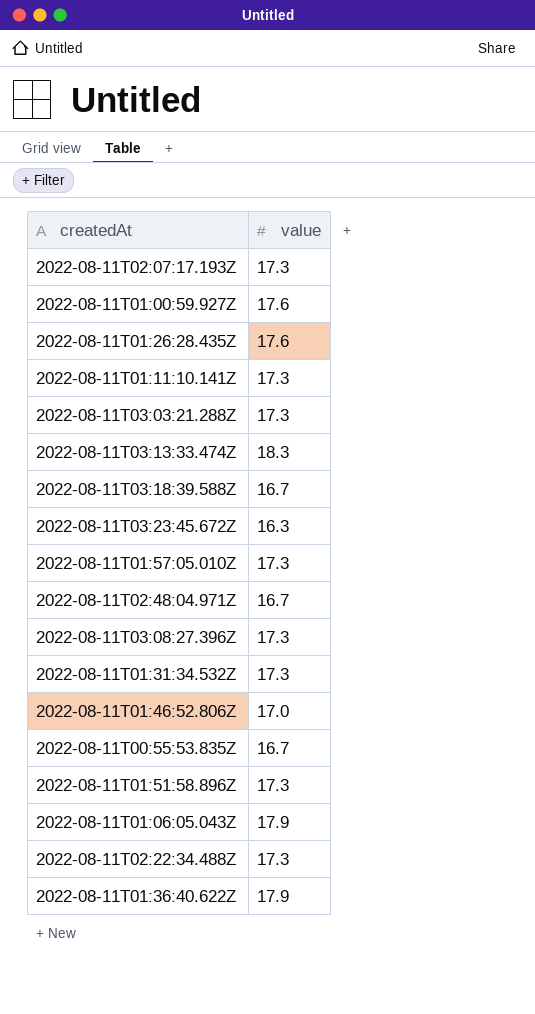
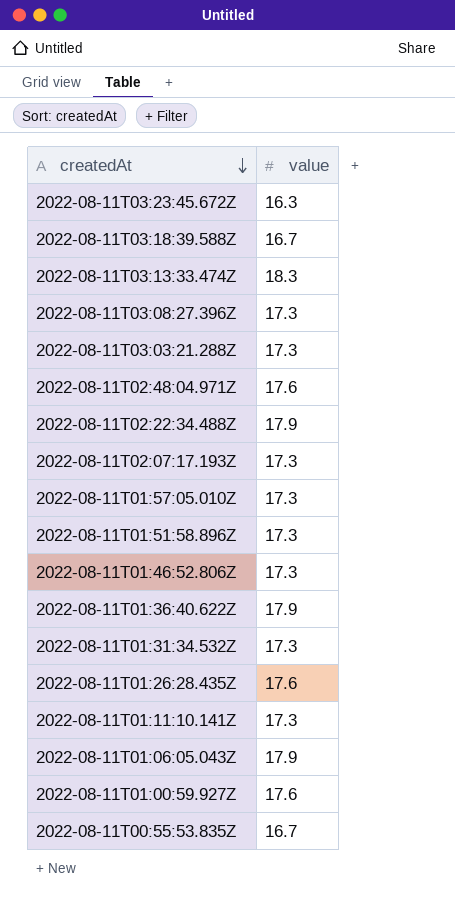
row order: none -> createdAt descending
2022-08-11T02:48:04.971Z | value: 16.7 -> 17.6
2022-08-11T02:22:34.488Z | value: 17.3 -> 17.9
2022-08-11T01:46:52.806Z | value: 17.0 -> 17.3

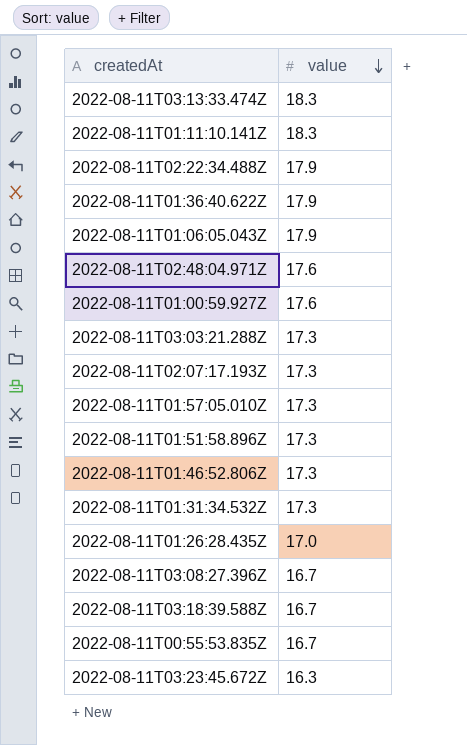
row order: createdAt descending -> value descending
2022-08-11T01:11:10.141Z | value: 17.3 -> 18.3
2022-08-11T01:26:28.435Z | value: 17.6 -> 17.0
2022-08-11T03:08:27.396Z | value: 17.3 -> 16.7

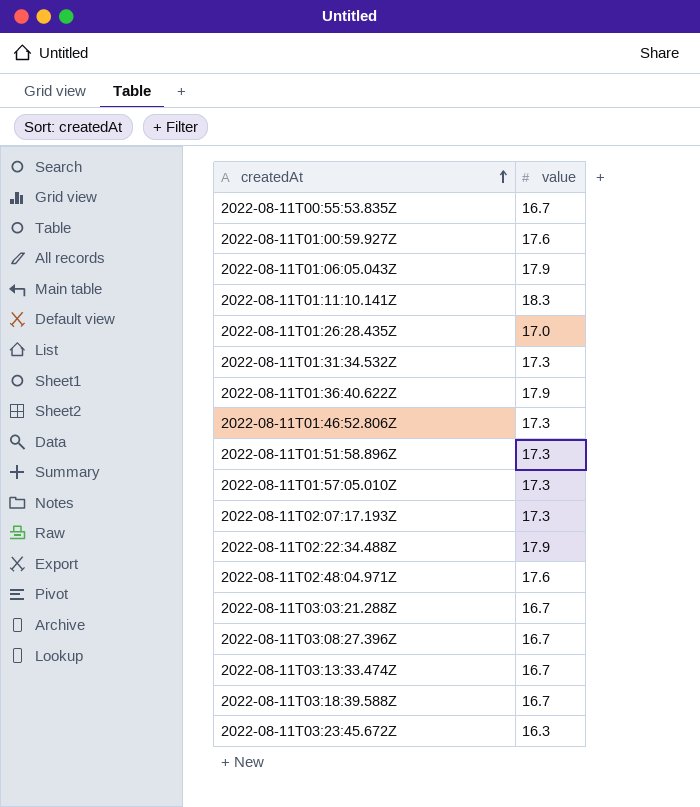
row order: value descending -> createdAt ascending
2022-08-11T03:03:21.288Z | value: 17.3 -> 16.7
2022-08-11T03:13:33.474Z | value: 18.3 -> 16.7

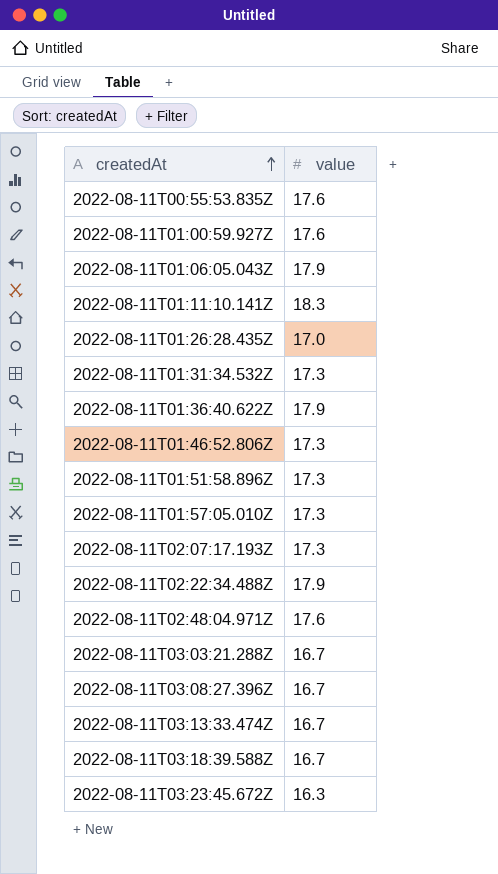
2022-08-11T00:55:53.835Z | value: 16.7 -> 17.6

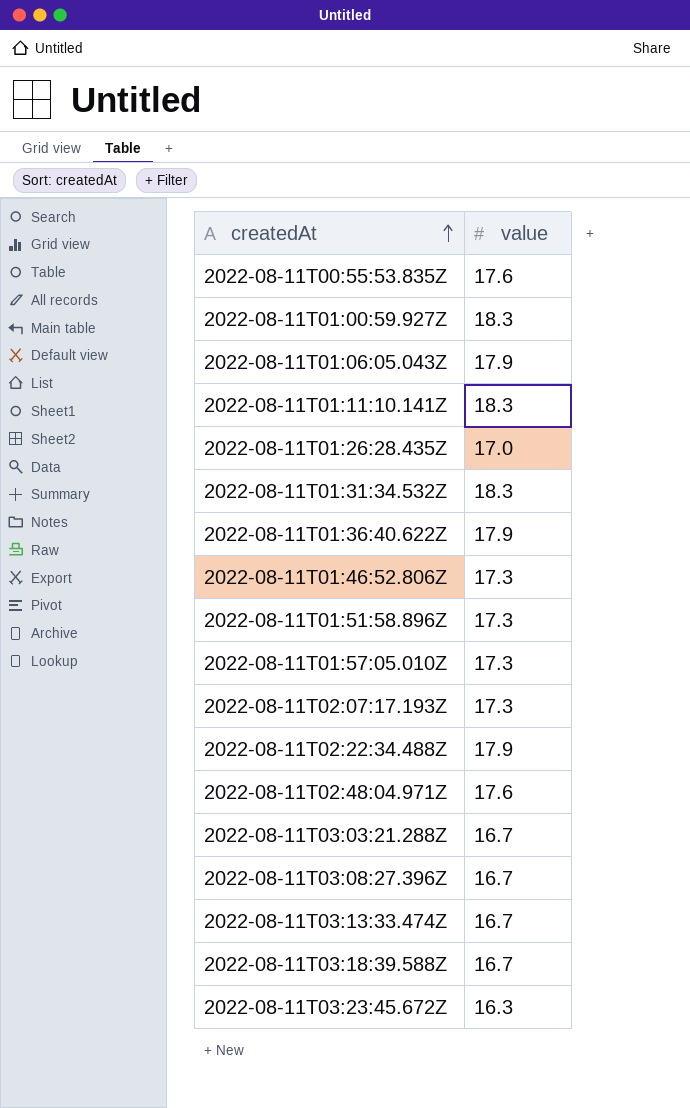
2022-08-11T01:00:59.927Z | value: 17.6 -> 18.3
2022-08-11T01:31:34.532Z | value: 17.3 -> 18.3

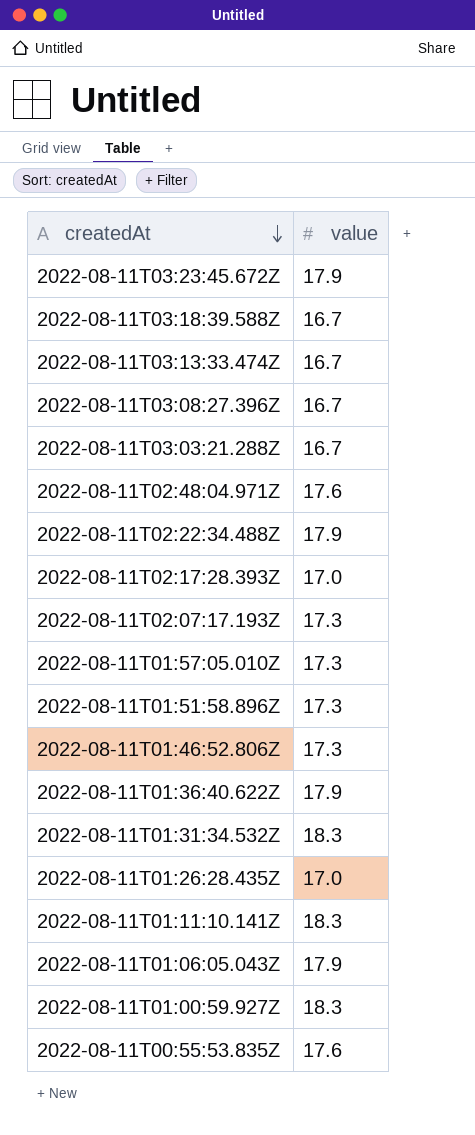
row order: createdAt ascending -> createdAt descending
2022-08-11T03:23:45.672Z | value: 16.3 -> 17.9
row 2022-08-11T02:17:28.393Z: none -> 17.0

